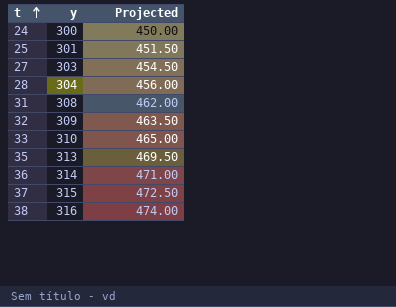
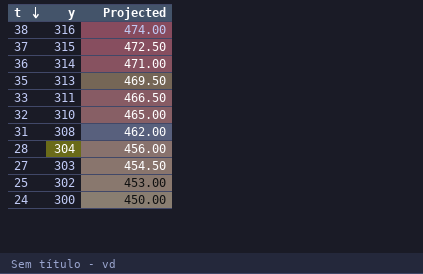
row order: t ascending -> t descending
33 | y: 310 -> 311
33 | Projected: 465.00 -> 466.50
32 | y: 309 -> 310
32 | Projected: 463.50 -> 465.00
25 | y: 301 -> 302
25 | Projected: 451.50 -> 453.00

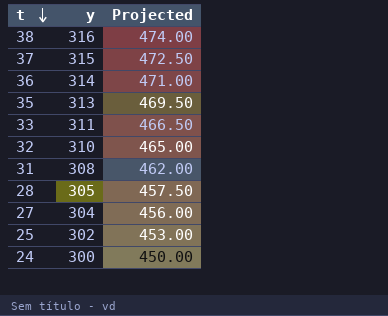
28 | y: 304 -> 305
28 | Projected: 456.00 -> 457.50
27 | y: 303 -> 304
27 | Projected: 454.50 -> 456.00

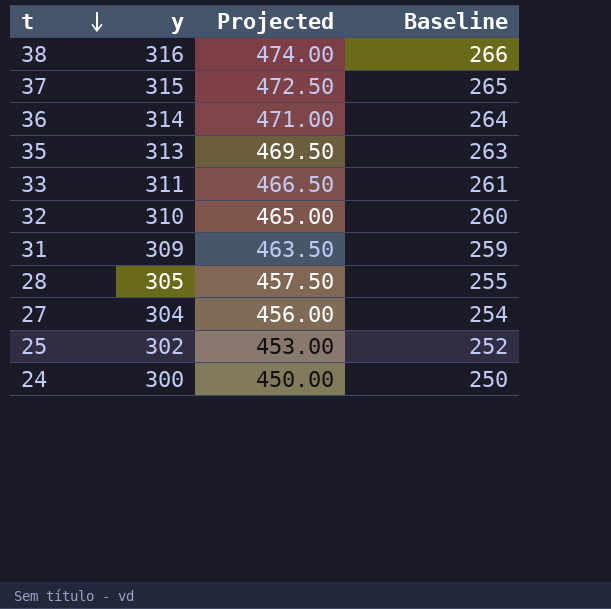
column Baseline | formula: none -> [y] - 50
31 | y: 308 -> 309
31 | Projected: 462.00 -> 463.50

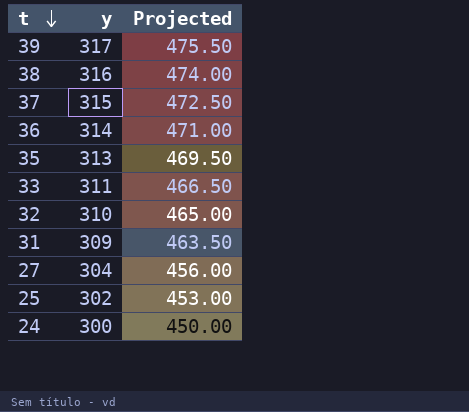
column Baseline | formula: [y] - 50 -> none
row 28: 305 | 457.50 | 255 -> none
row 39: none -> 317 | 475.50

